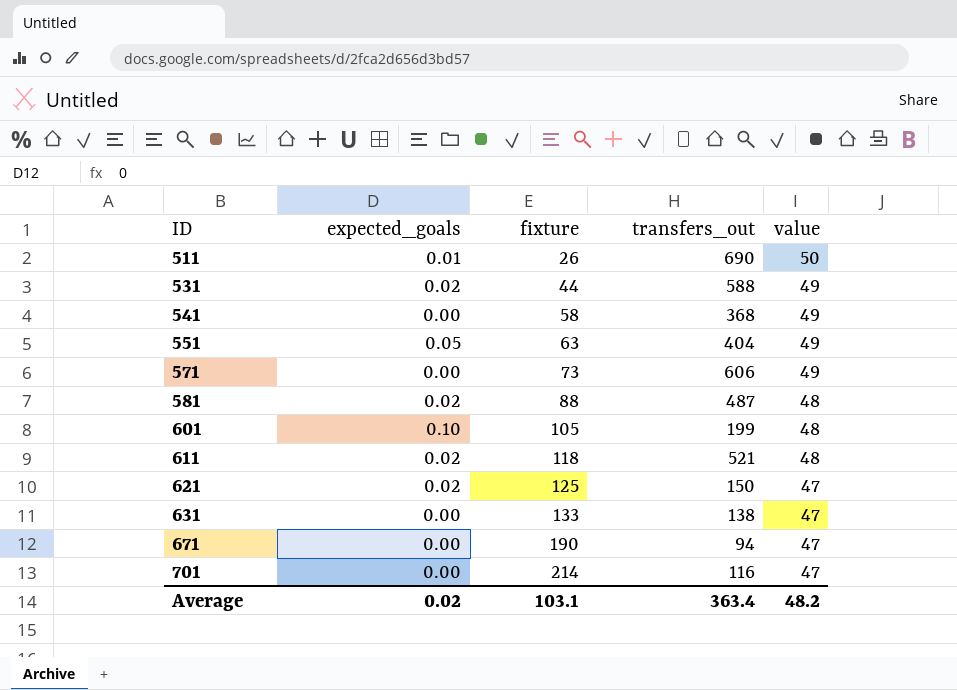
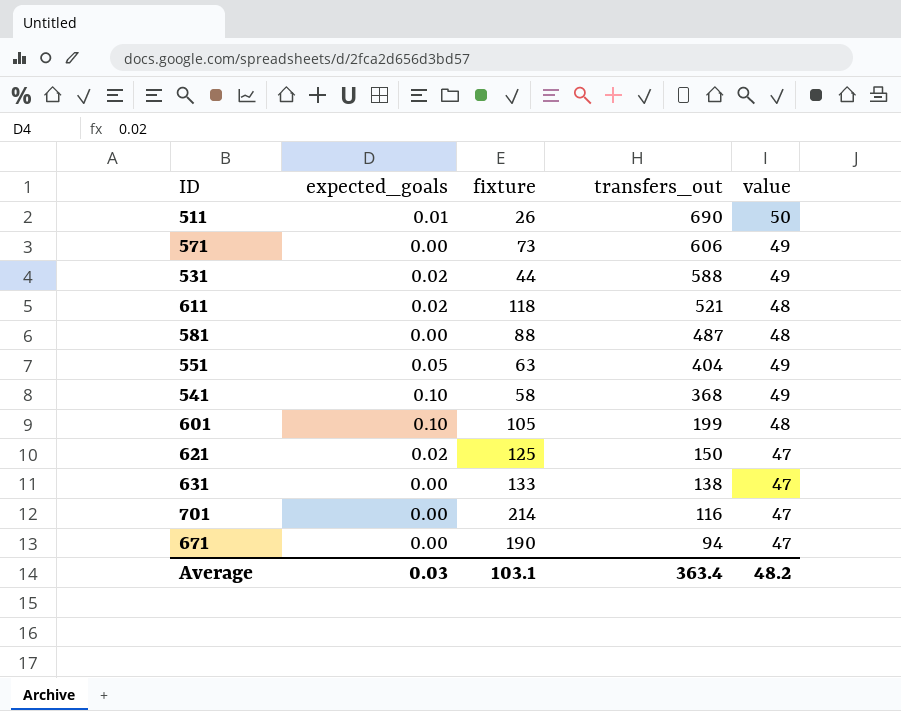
row order: ID ascending -> transfers_out descending
581 | expected_goals: 0.02 -> 0.00
541 | expected_goals: 0.00 -> 0.10
Average | expected_goals: 0.02 -> 0.03

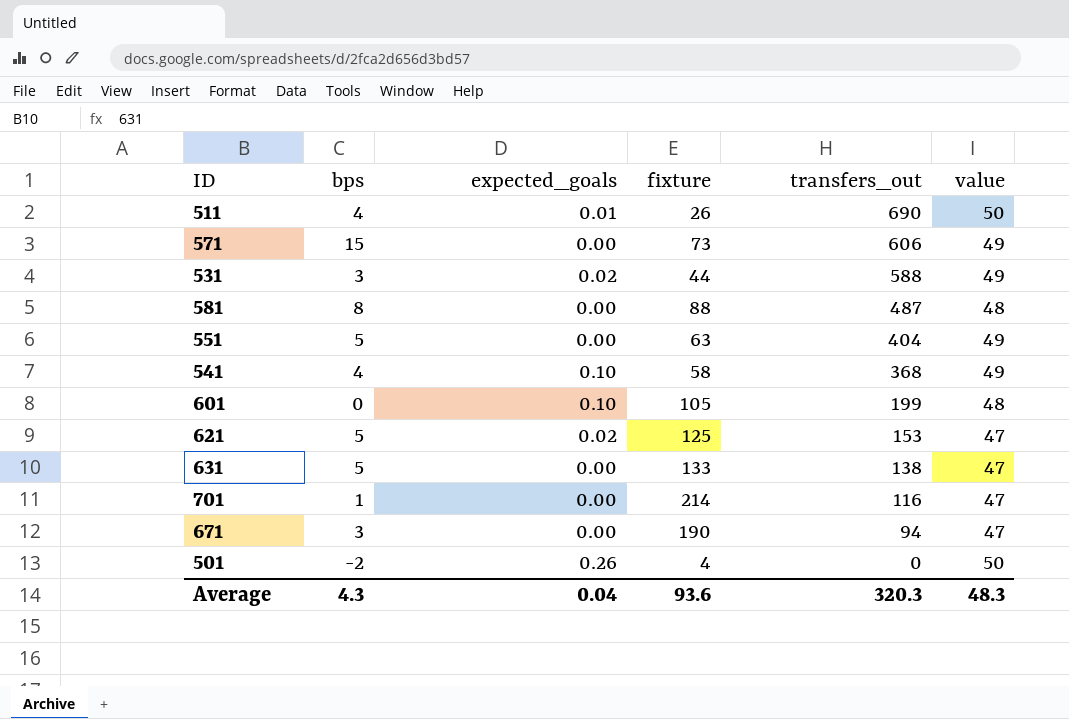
column bps | position: none -> 2
row 611: 0.02 | 118 | 521 | 48 -> none
551 | expected_goals: 0.05 -> 0.00
621 | transfers_out: 150 -> 153
row 501: none -> -2 | 0.26 | 4 | 0 | 50
Average | expected_goals: 0.03 -> 0.04
Average | fixture: 103.1 -> 93.6
Average | transfers_out: 363.4 -> 320.3
Average | value: 48.2 -> 48.3

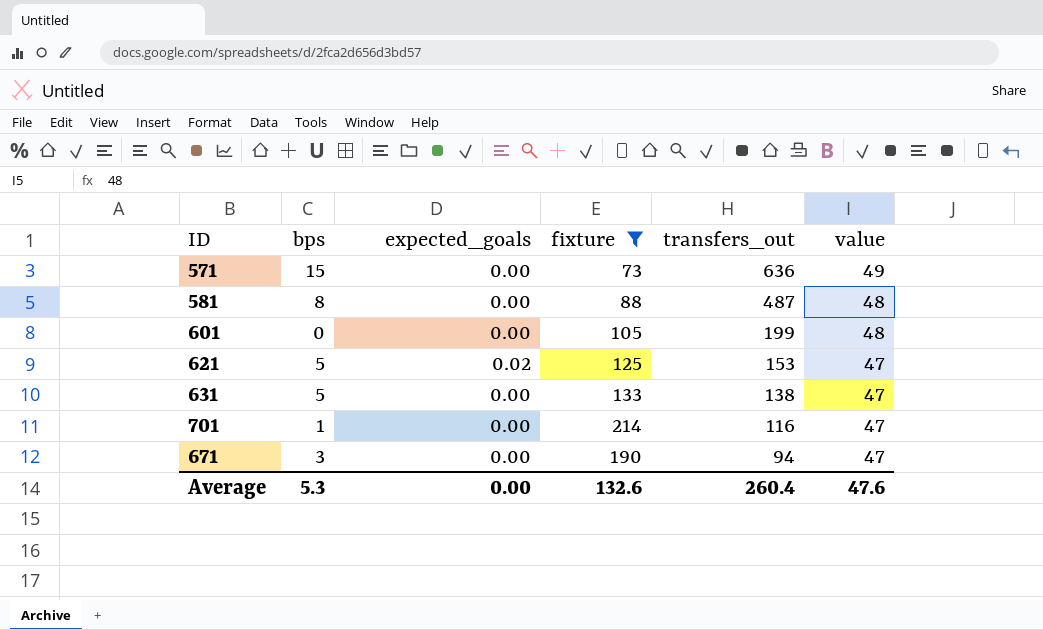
filter: none -> fixture >= 73
571 | transfers_out: 606 -> 636
601 | expected_goals: 0.10 -> 0.00
Average | bps: 4.3 -> 5.3
Average | expected_goals: 0.04 -> 0.00
Average | fixture: 93.6 -> 132.6
Average | transfers_out: 320.3 -> 260.4
Average | value: 48.3 -> 47.6

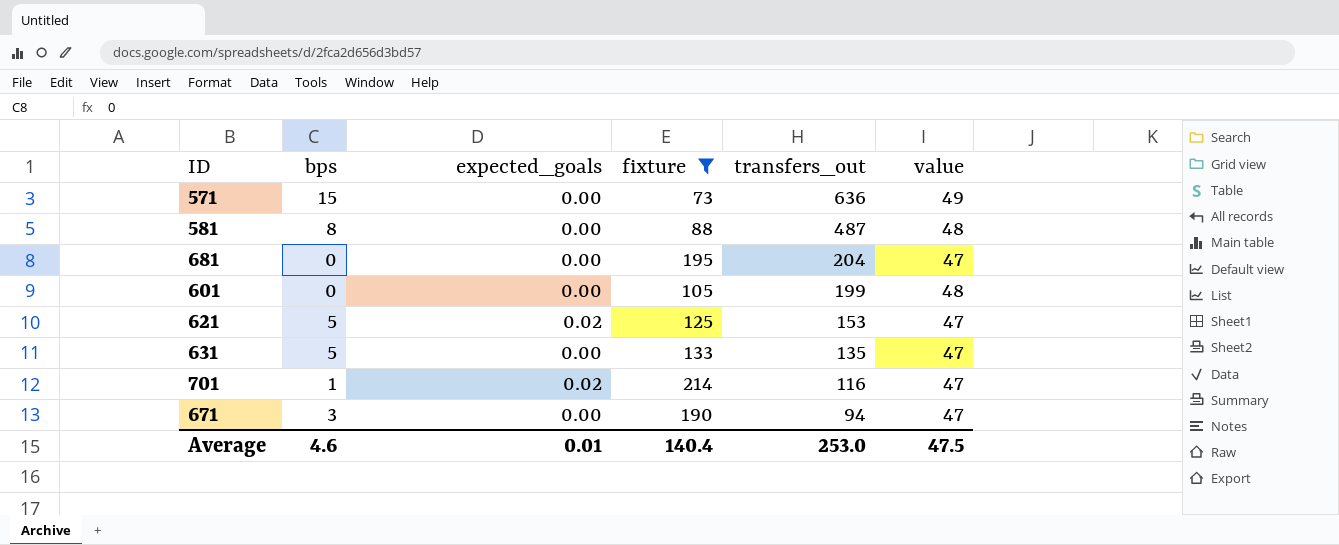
row 681: none -> 0 | 0.00 | 195 | 204 | 47
631 | transfers_out: 138 -> 135
701 | expected_goals: 0.00 -> 0.02
Average | bps: 5.3 -> 4.6
Average | expected_goals: 0.00 -> 0.01
Average | fixture: 132.6 -> 140.4
Average | transfers_out: 260.4 -> 253.0
Average | value: 47.6 -> 47.5

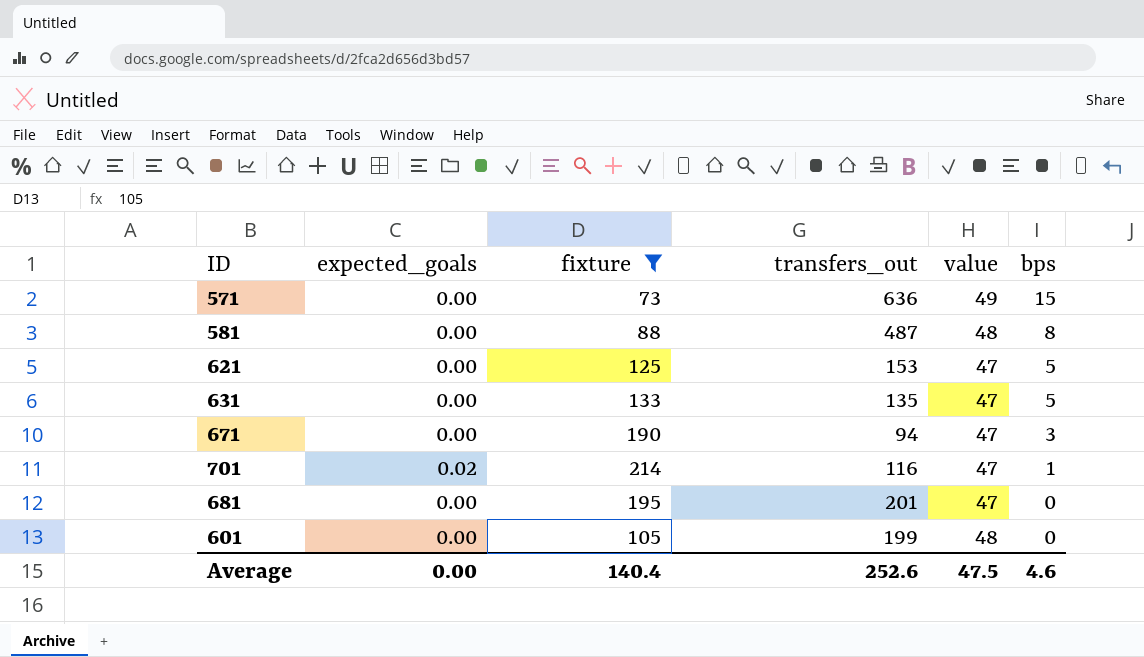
row order: transfers_out descending -> bps descending
column bps | position: 2 -> 6
621 | expected_goals: 0.02 -> 0.00
681 | transfers_out: 204 -> 201
Average | expected_goals: 0.01 -> 0.00
Average | transfers_out: 253.0 -> 252.6

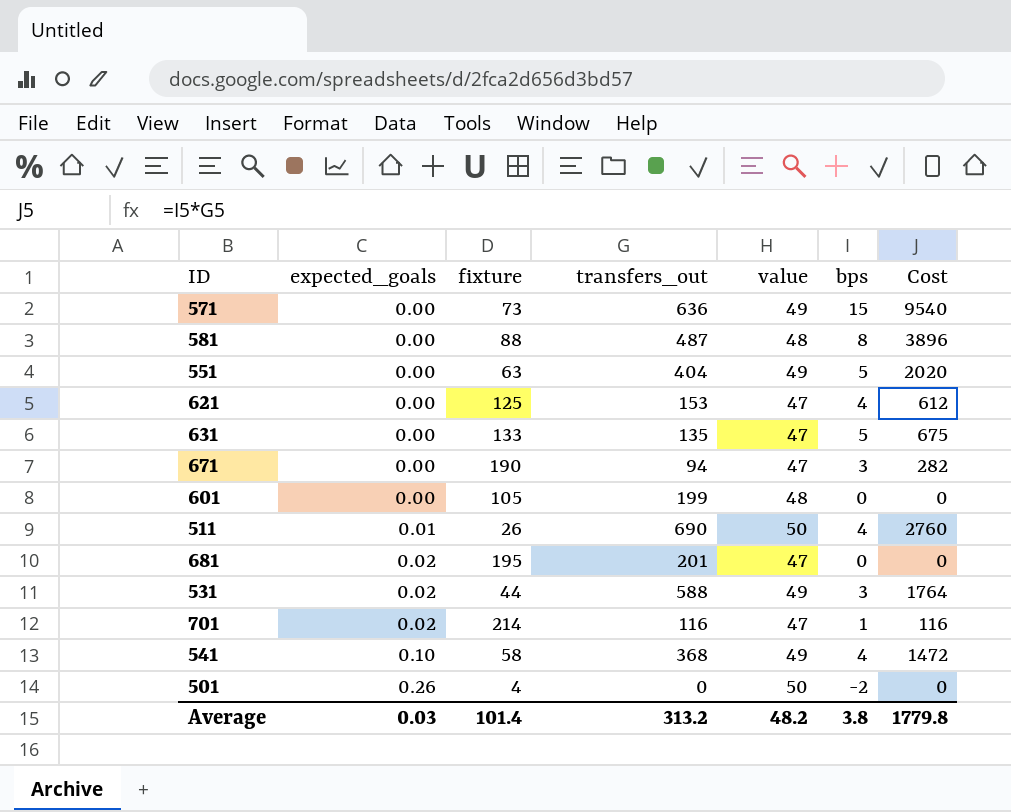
filter: fixture >= 73 -> none
row order: bps descending -> expected_goals ascending
column Cost | formula: none -> [transfers_out] * [bps]
621 | bps: 5 -> 4
681 | expected_goals: 0.00 -> 0.02
Average | expected_goals: 0.00 -> 0.03
Average | fixture: 140.4 -> 101.4
Average | transfers_out: 252.6 -> 313.2
Average | value: 47.5 -> 48.2
Average | bps: 4.6 -> 3.8

